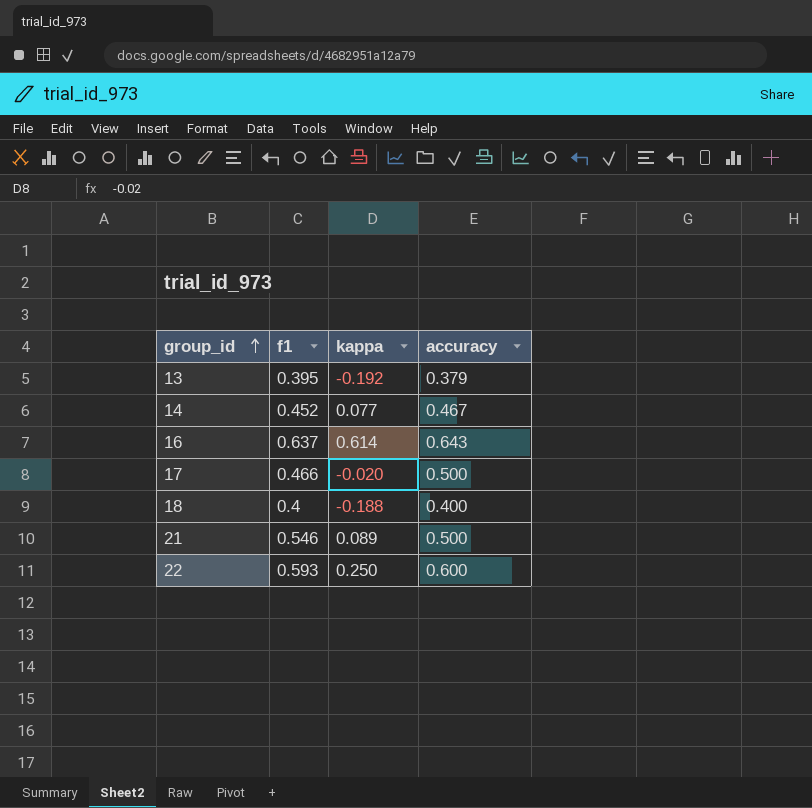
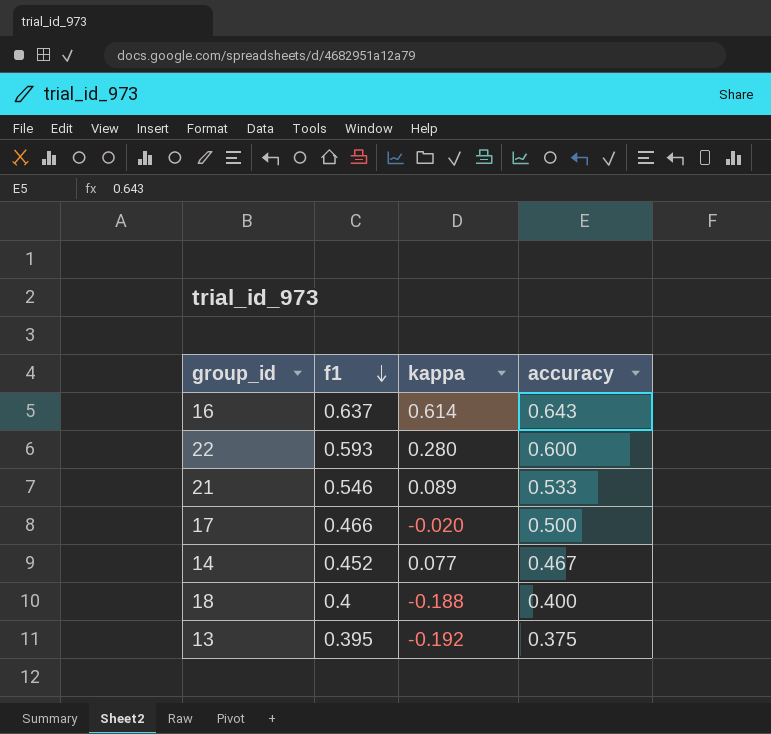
row order: group_id ascending -> f1 descending
22 | kappa: 0.250 -> 0.280
21 | accuracy: 0.500 -> 0.533
13 | accuracy: 0.379 -> 0.375

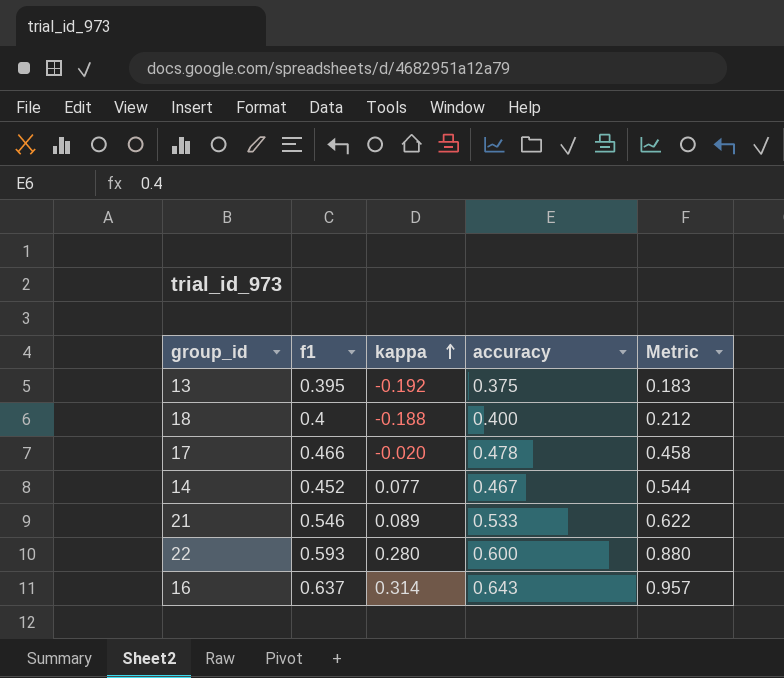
row order: f1 descending -> kappa ascending
column Metric | formula: none -> [kappa] + [accuracy]
17 | accuracy: 0.500 -> 0.478
16 | kappa: 0.614 -> 0.314

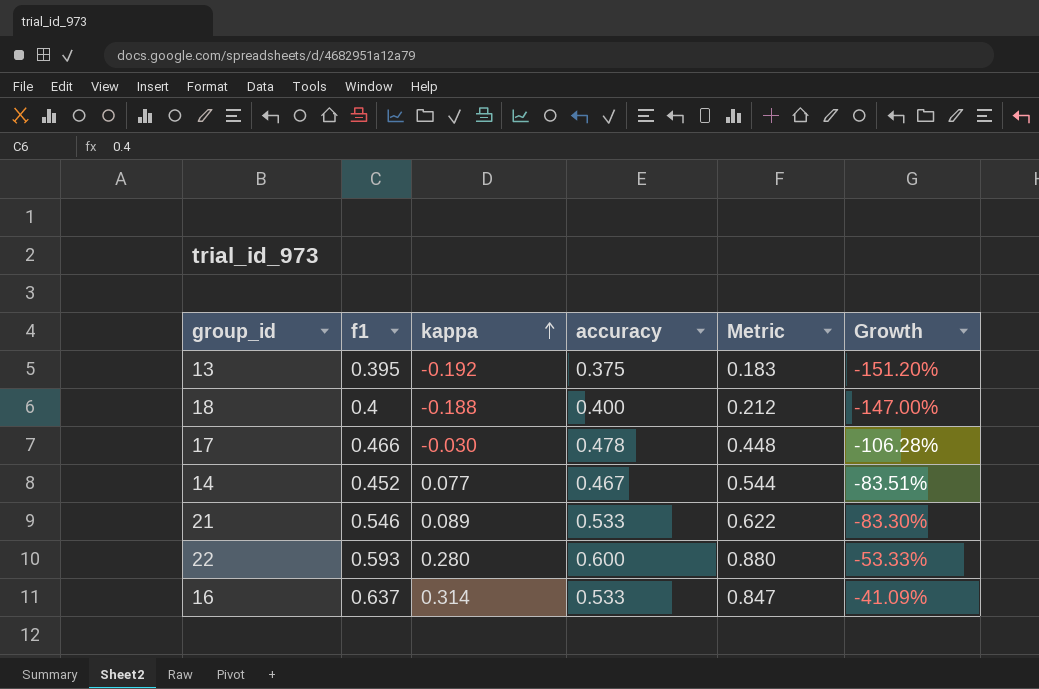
column Growth | formula: none -> ([kappa] - [accuracy]) / [accuracy]
17 | kappa: -0.020 -> -0.030
17 | Metric: 0.458 -> 0.448
16 | accuracy: 0.643 -> 0.533
16 | Metric: 0.957 -> 0.847

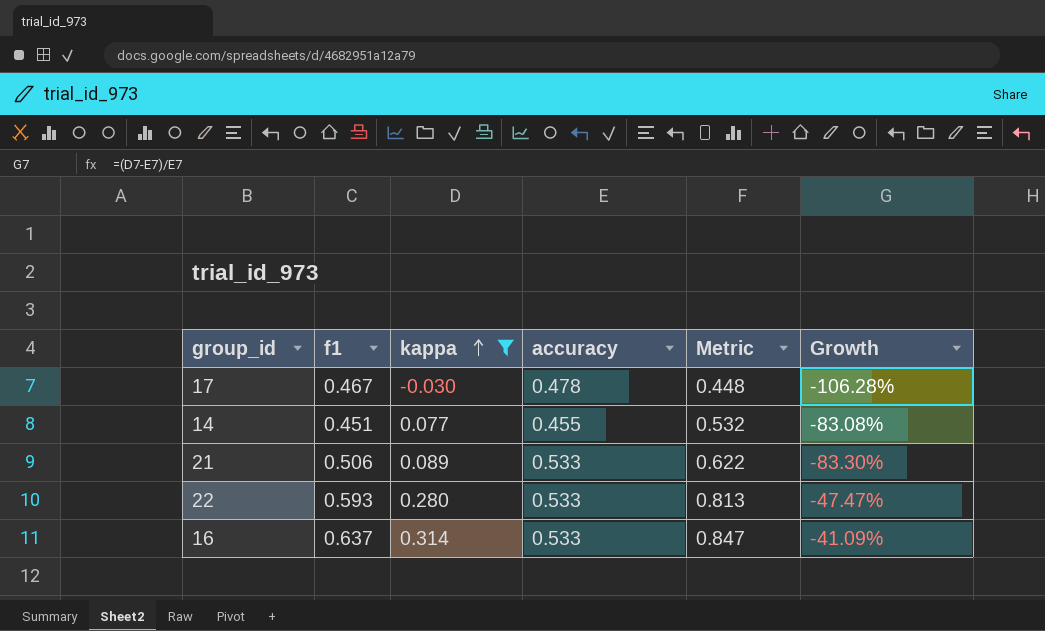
filter: none -> kappa >= -0.030
17 | f1: 0.466 -> 0.467
14 | f1: 0.452 -> 0.451
14 | accuracy: 0.467 -> 0.455
14 | Metric: 0.544 -> 0.532
14 | Growth: -83.51% -> -83.08%
21 | f1: 0.546 -> 0.506
22 | accuracy: 0.600 -> 0.533
22 | Metric: 0.880 -> 0.813
22 | Growth: -53.33% -> -47.47%

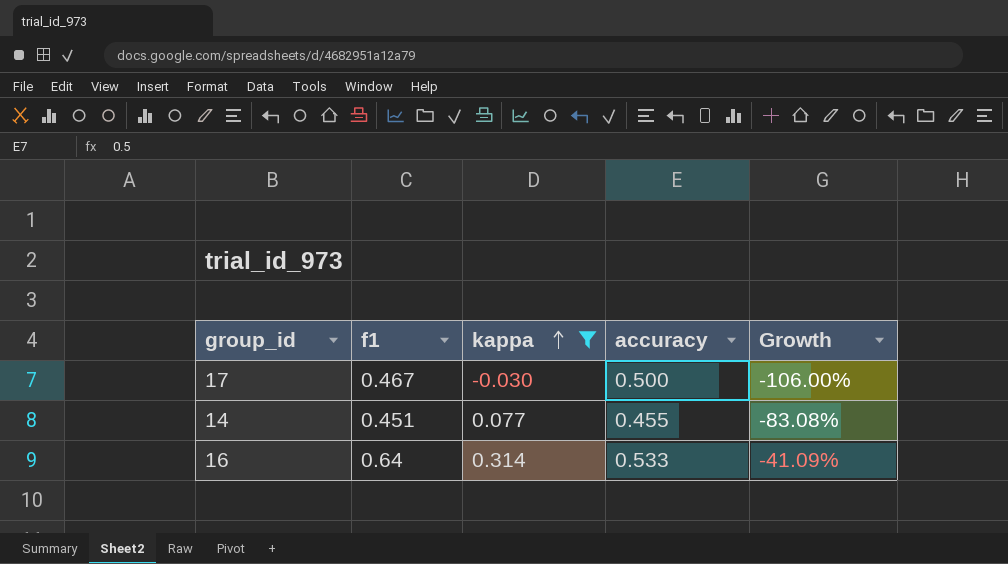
column Metric | formula: [kappa] + [accuracy] -> none
row 21: 0.506 | 0.089 | 0.533 | 0.622 | -83.30% -> none
row 22: 0.593 | 0.280 | 0.533 | 0.813 | -47.47% -> none
17 | accuracy: 0.478 -> 0.500
17 | Growth: -106.28% -> -106.00%
16 | f1: 0.637 -> 0.64

